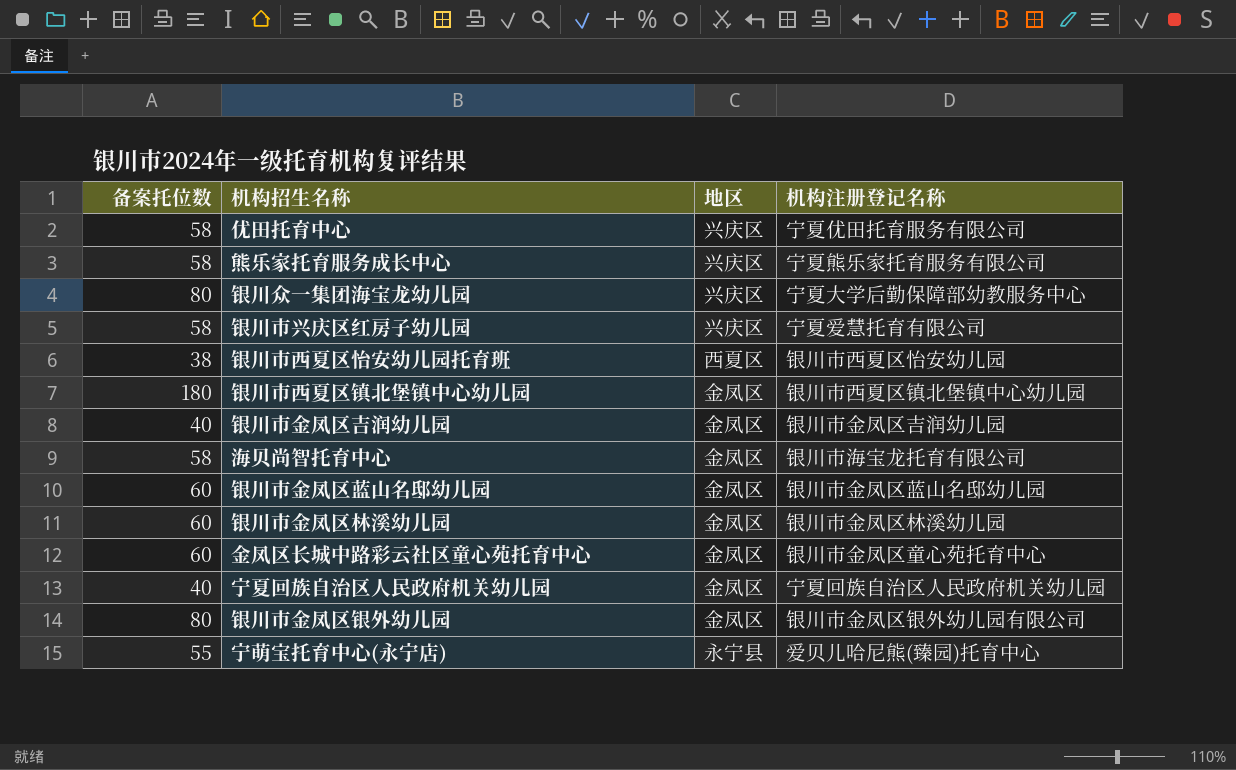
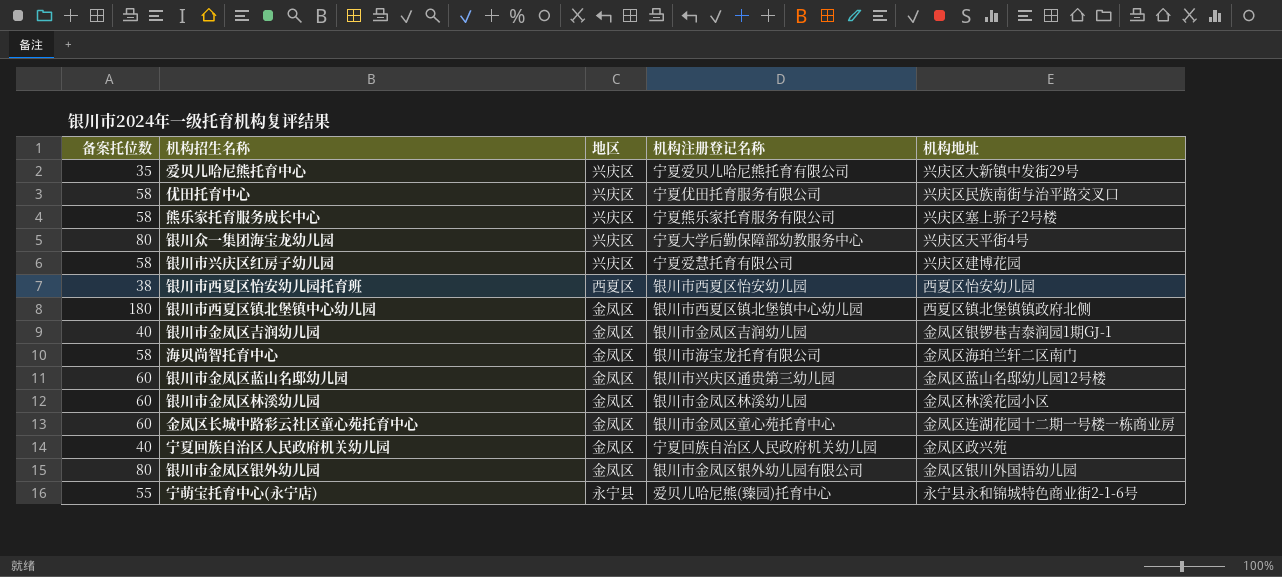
column 机构地址 | position: none -> 5
row 爱贝儿哈尼熊托育中心: none -> 35 | 兴庆区 | 宁夏爱贝儿哈尼熊托育有限公司 | 兴庆区大新镇中发街29号
银川市金凤区蓝山名邸幼儿园 | 机构注册登记名称: 银川市金凤区蓝山名邸幼儿园 -> 银川市兴庆区通贵第三幼儿园

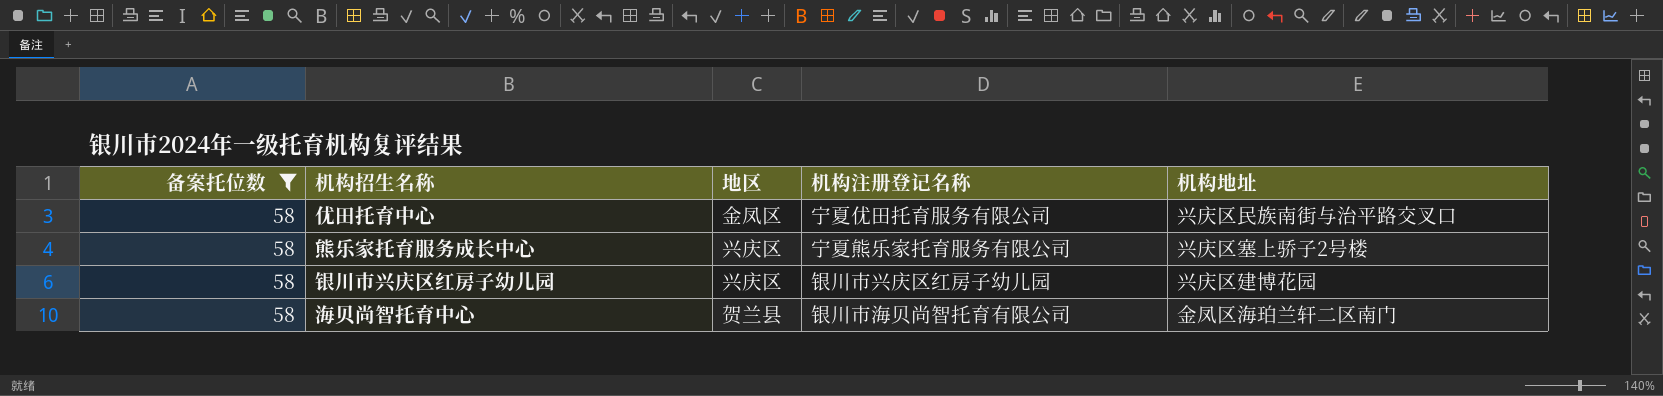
filter: none -> 备案托位数 = 58
优田托育中心 | 地区: 兴庆区 -> 金凤区
银川市兴庆区红房子幼儿园 | 机构注册登记名称: 宁夏爱慧托育有限公司 -> 银川市兴庆区红房子幼儿园
海贝尚智托育中心 | 地区: 金凤区 -> 贺兰县
海贝尚智托育中心 | 机构注册登记名称: 银川市海宝龙托育有限公司 -> 银川市海贝尚智托育有限公司

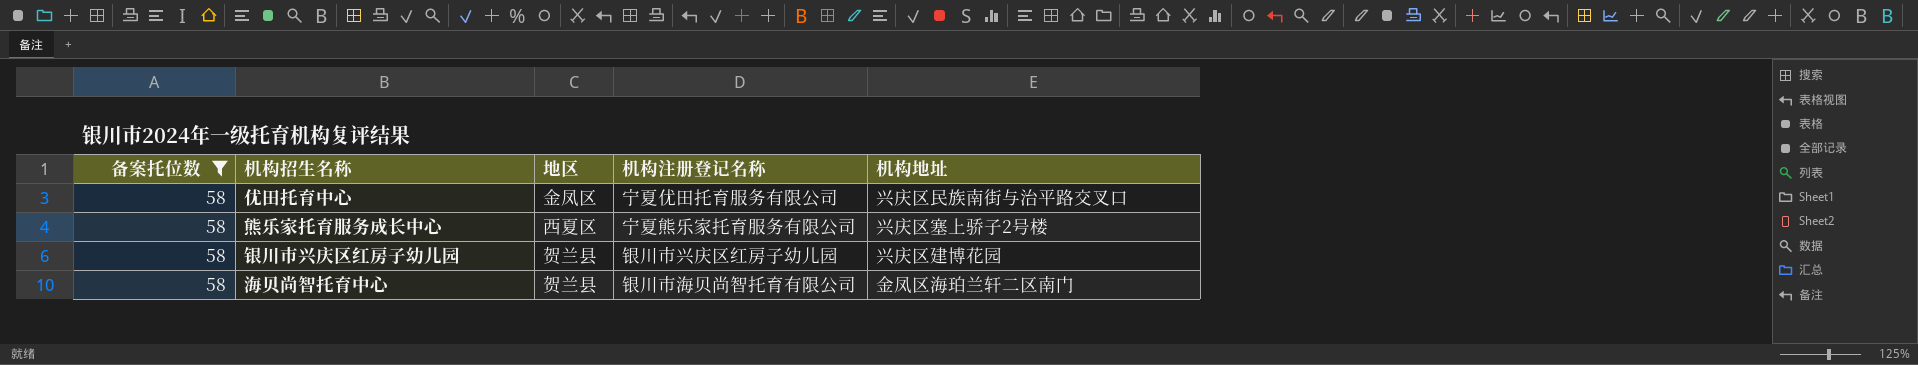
熊乐家托育服务成长中心 | 地区: 兴庆区 -> 西夏区
银川市兴庆区红房子幼儿园 | 地区: 兴庆区 -> 贺兰县

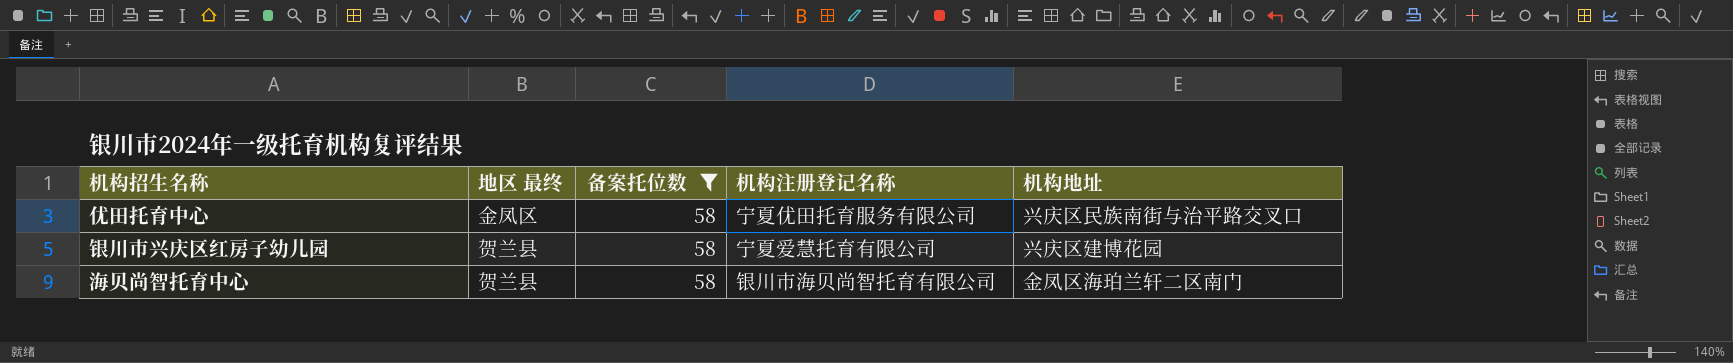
column name: 地区 -> 地区 最终
column 备案托位数 | position: 1 -> 3
row 熊乐家托育服务成长中心: 58 | 西夏区 | 宁夏熊乐家托育服务有限公司 | 兴庆区塞上骄子2号楼 -> none
银川市兴庆区红房子幼儿园 | 机构注册登记名称: 银川市兴庆区红房子幼儿园 -> 宁夏爱慧托育有限公司

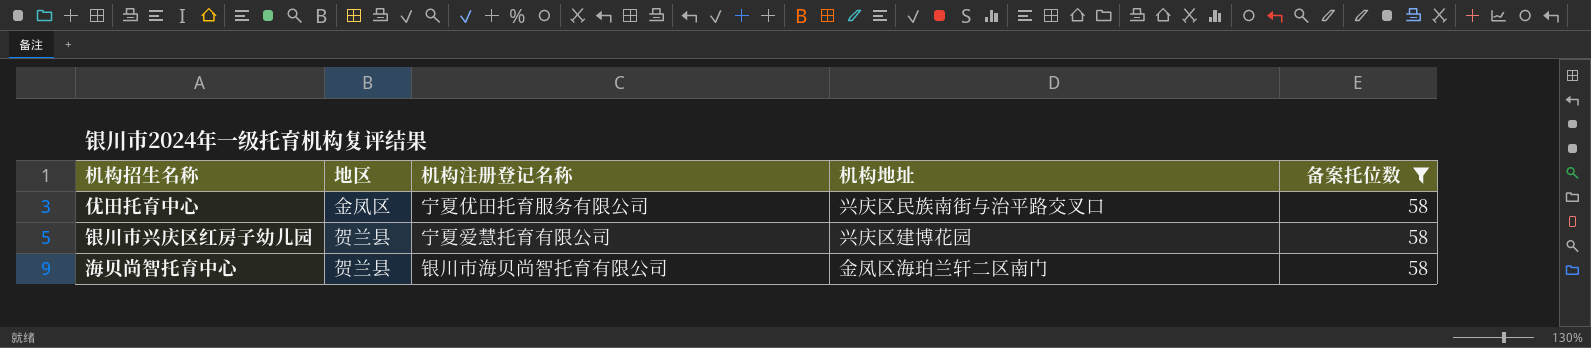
column name: 地区 最终 -> 地区
column 备案托位数 | position: 3 -> 5

